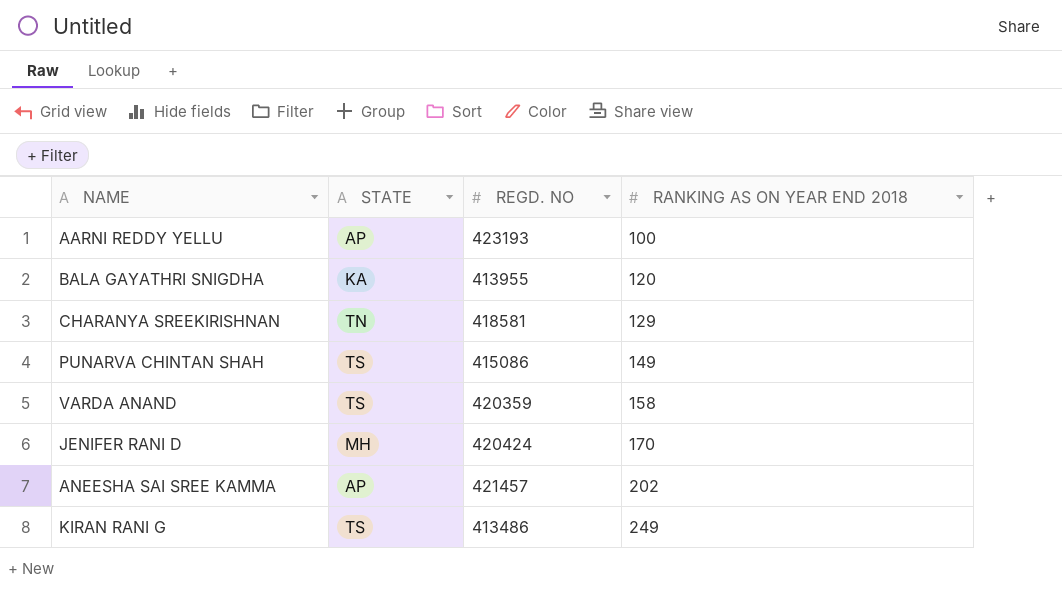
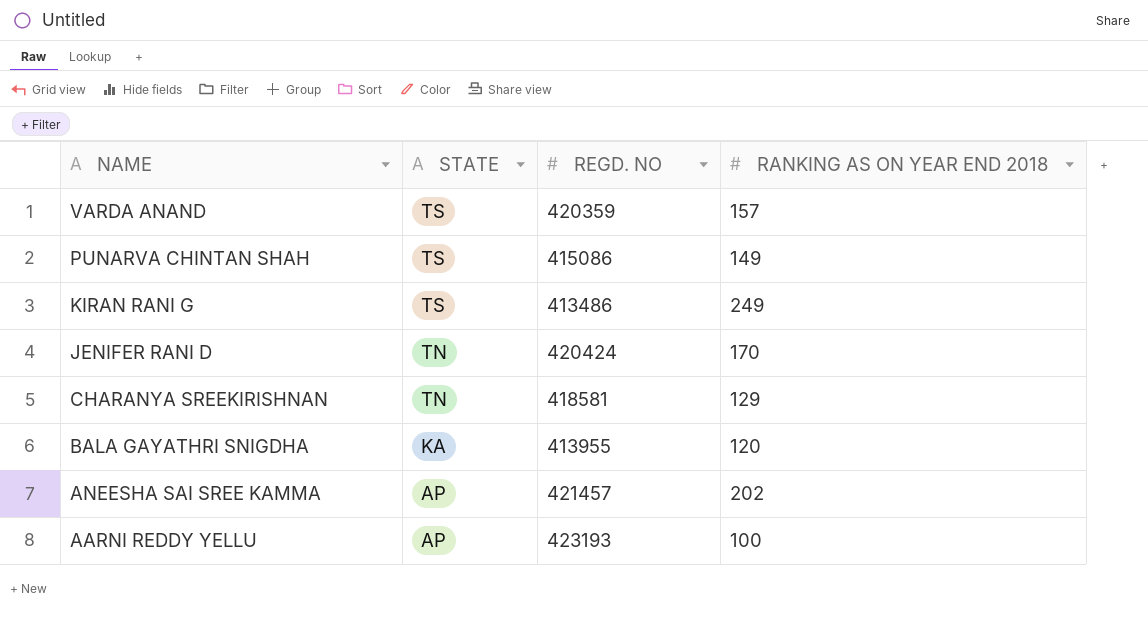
row order: RANKING AS ON YEAR END 2018 ascending -> NAME descending
VARDA ANAND | RANKING AS ON YEAR END 2018: 158 -> 157
JENIFER RANI D | STATE: MH -> TN

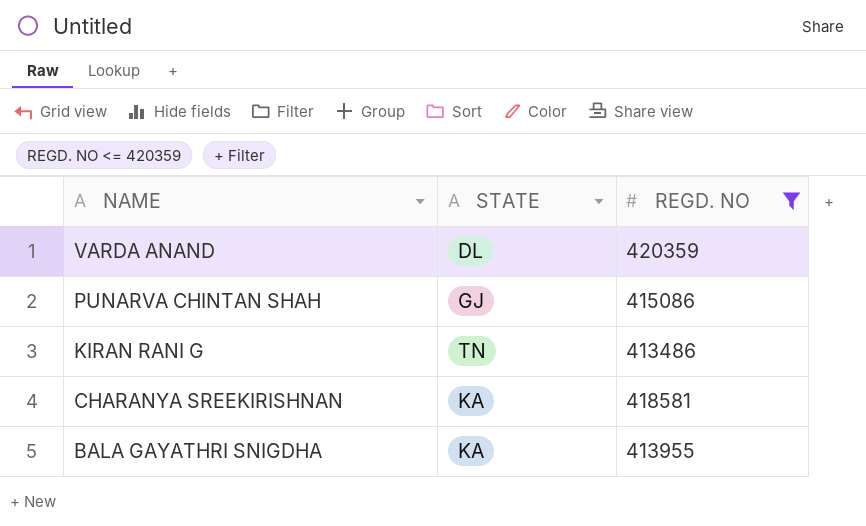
filter: none -> REGD. NO <= 420359
column RANKING AS ON YEAR END 2018 | position: 4 -> none
VARDA ANAND | STATE: TS -> DL
PUNARVA CHINTAN SHAH | STATE: TS -> GJ
KIRAN RANI G | STATE: TS -> TN
CHARANYA SREEKIRISHNAN | STATE: TN -> KA

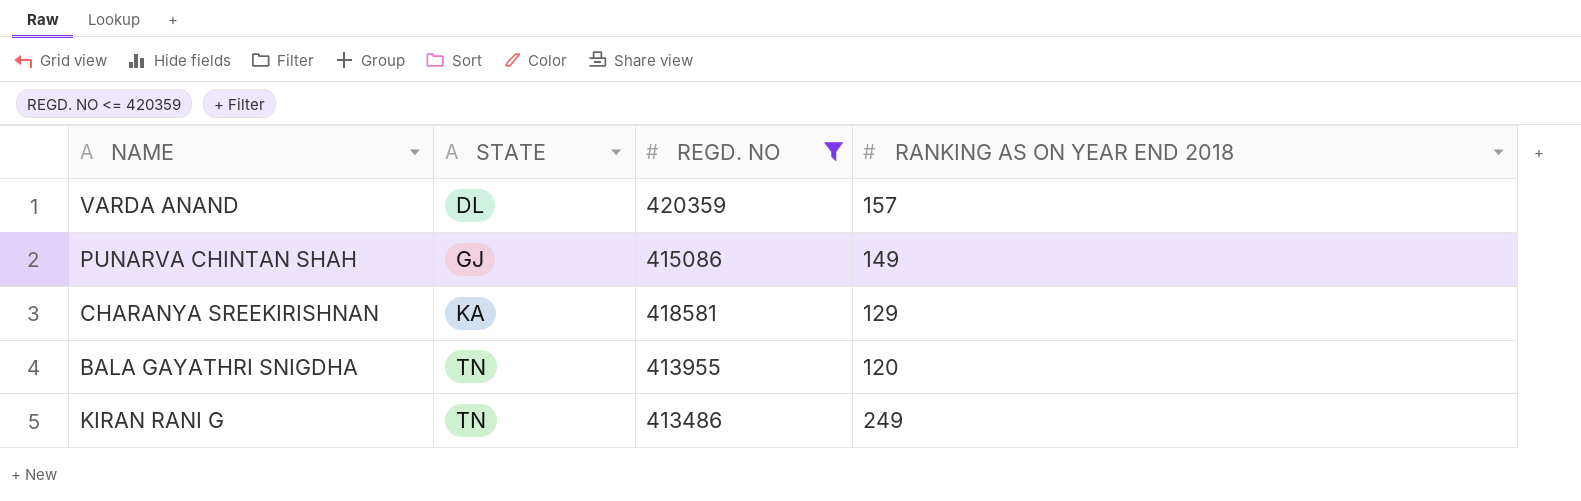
row order: NAME descending -> STATE ascending
column RANKING AS ON YEAR END 2018 | position: none -> 4
BALA GAYATHRI SNIGDHA | STATE: KA -> TN

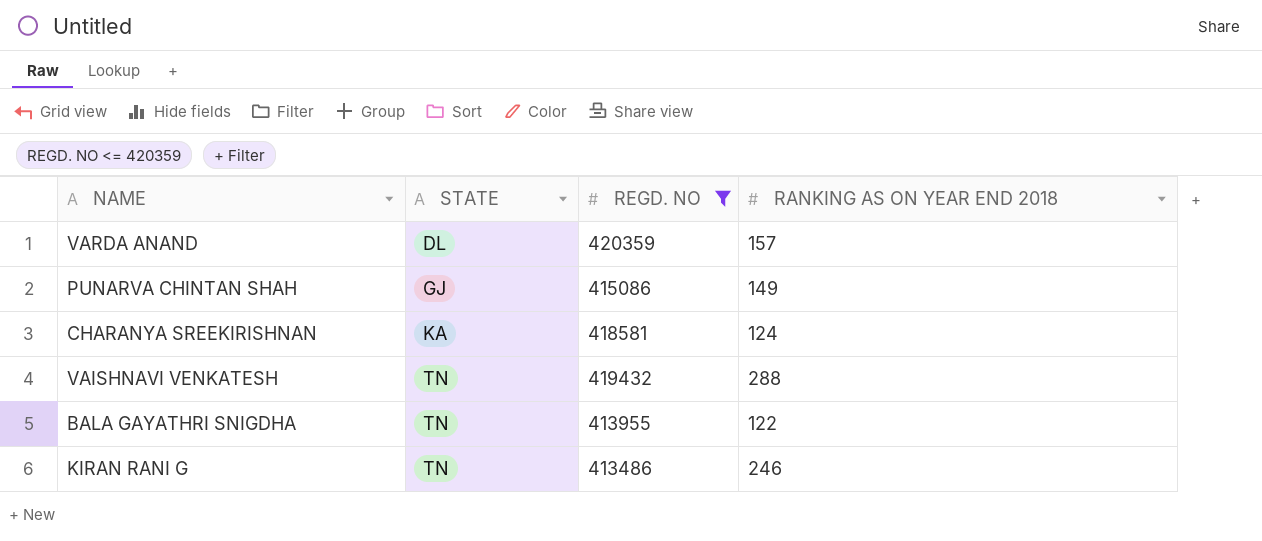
CHARANYA SREEKIRISHNAN | RANKING AS ON YEAR END 2018: 129 -> 124
row VAISHNAVI VENKATESH: none -> TN | 419432 | 288
BALA GAYATHRI SNIGDHA | RANKING AS ON YEAR END 2018: 120 -> 122
KIRAN RANI G | RANKING AS ON YEAR END 2018: 249 -> 246

